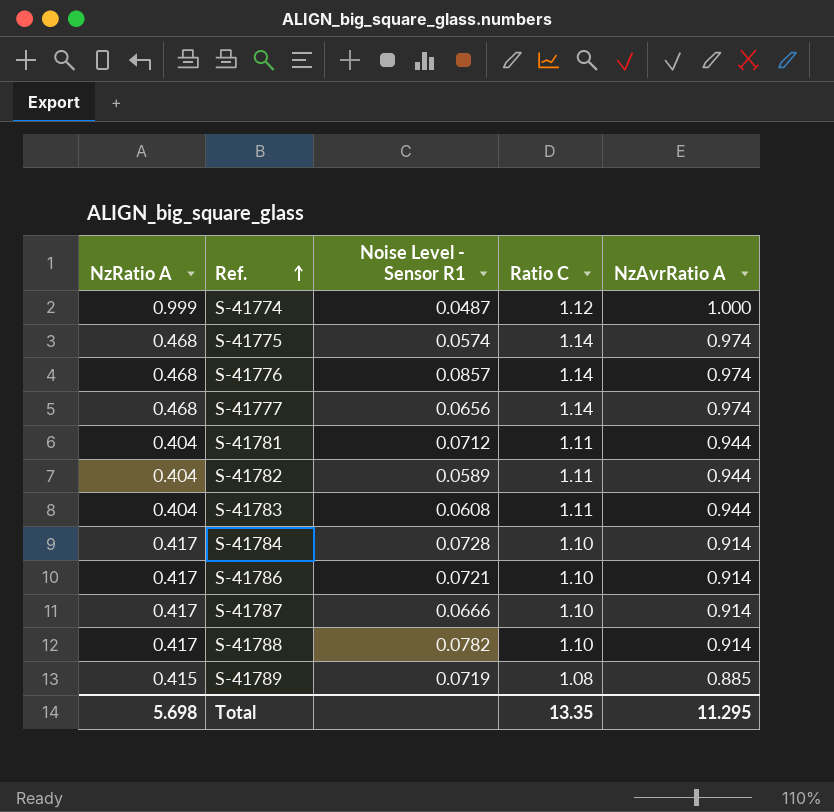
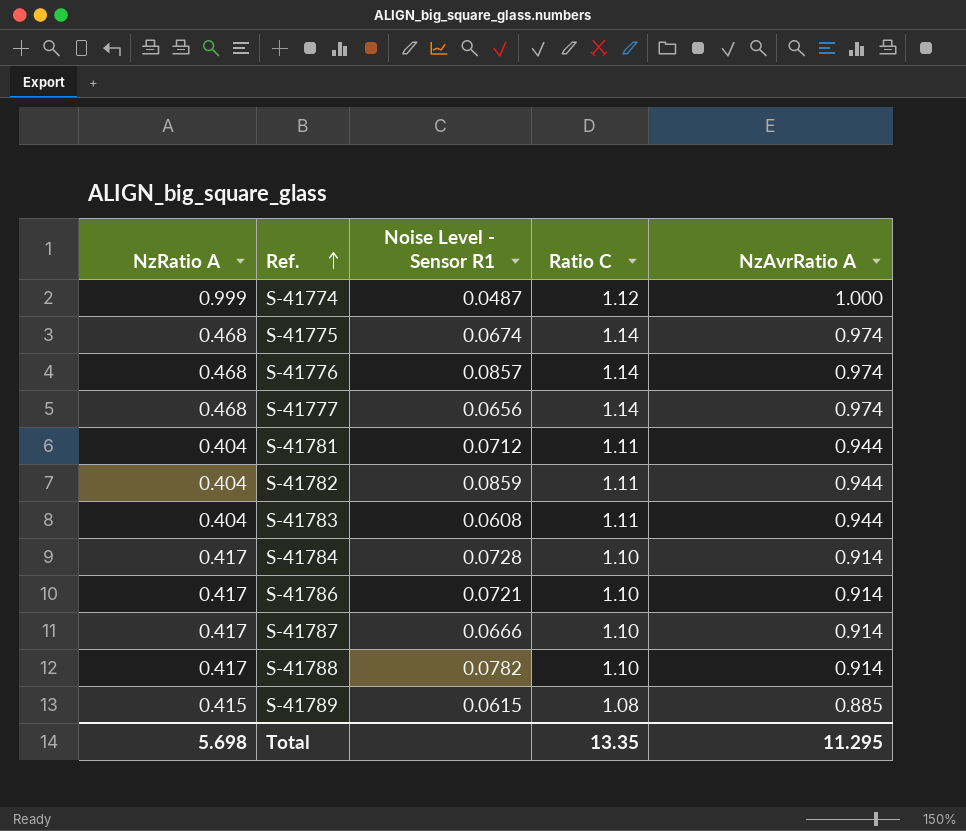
S-41775 | Noise Level - Sensor R1: 0.0574 -> 0.0674
S-41782 | Noise Level - Sensor R1: 0.0589 -> 0.0859
S-41789 | Noise Level - Sensor R1: 0.0719 -> 0.0615

